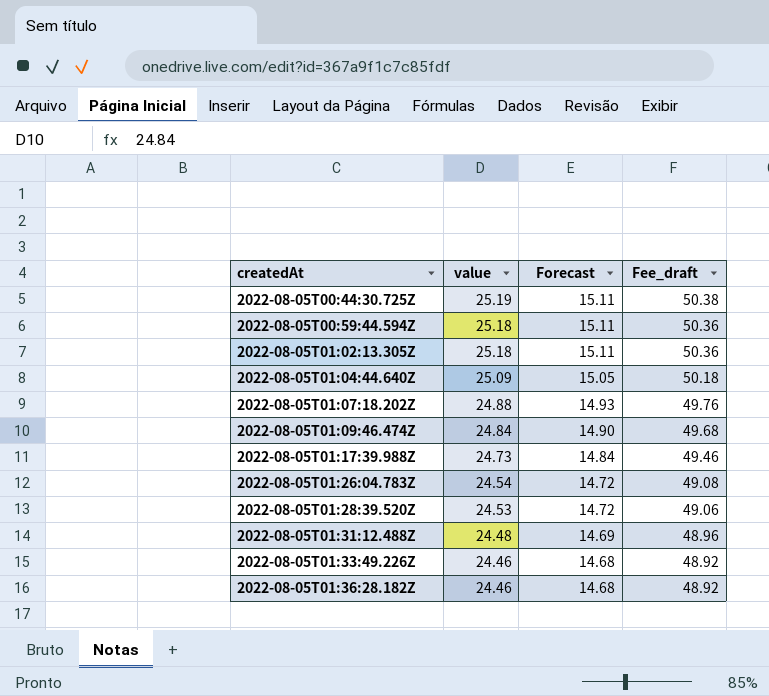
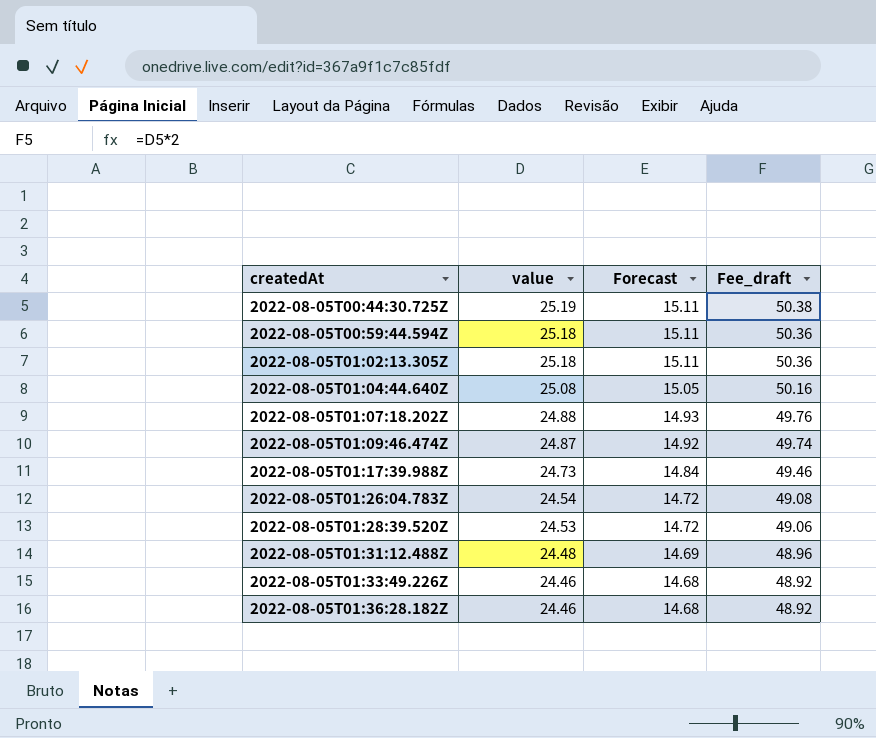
2022-08-05T01:04:44.640Z | value: 25.09 -> 25.08
2022-08-05T01:04:44.640Z | Fee_draft: 50.18 -> 50.16
2022-08-05T01:09:46.474Z | value: 24.84 -> 24.87
2022-08-05T01:09:46.474Z | Forecast: 14.90 -> 14.92
2022-08-05T01:09:46.474Z | Fee_draft: 49.68 -> 49.74

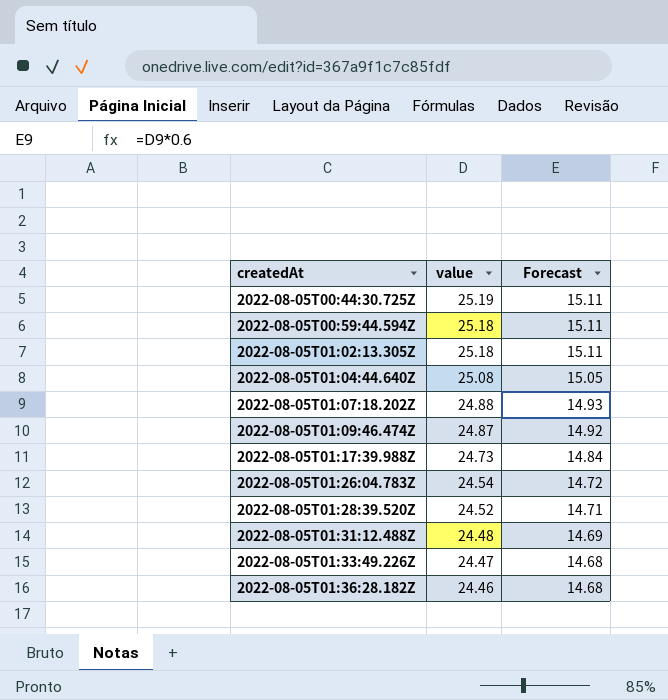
column Fee_draft | formula: [value] * 2 -> none
2022-08-05T01:28:39.520Z | value: 24.53 -> 24.52
2022-08-05T01:28:39.520Z | Forecast: 14.72 -> 14.71
2022-08-05T01:33:49.226Z | value: 24.46 -> 24.47

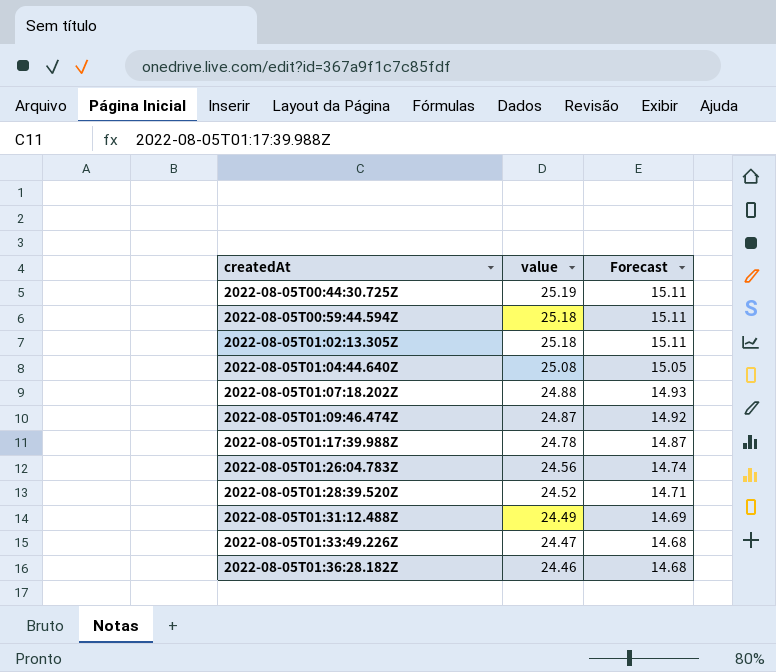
2022-08-05T01:17:39.988Z | value: 24.73 -> 24.78
2022-08-05T01:17:39.988Z | Forecast: 14.84 -> 14.87
2022-08-05T01:26:04.783Z | value: 24.54 -> 24.56
2022-08-05T01:26:04.783Z | Forecast: 14.72 -> 14.74
2022-08-05T01:31:12.488Z | value: 24.48 -> 24.49

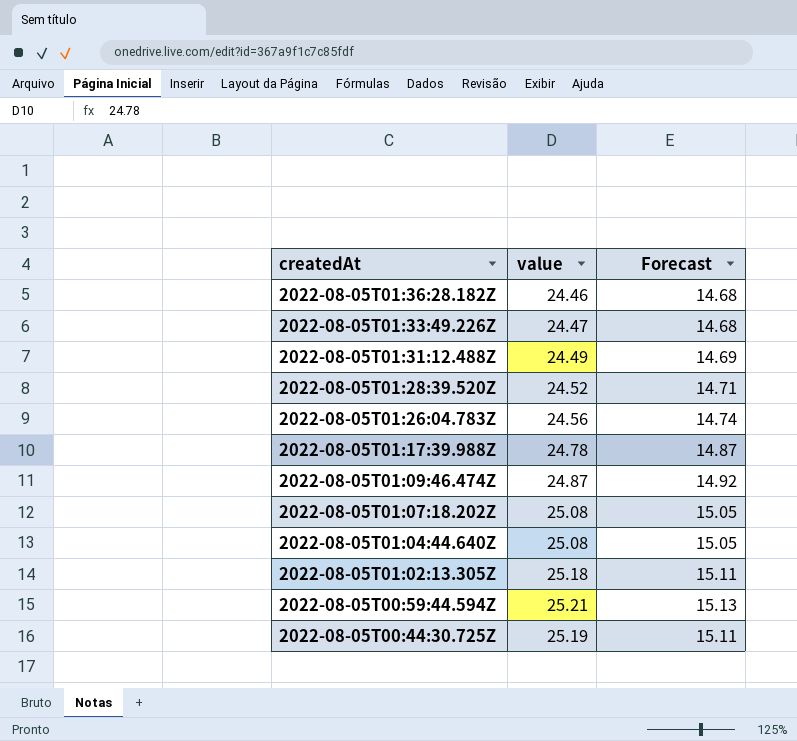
row order: createdAt ascending -> createdAt descending
2022-08-05T01:07:18.202Z | value: 24.88 -> 25.08
2022-08-05T01:07:18.202Z | Forecast: 14.93 -> 15.05
2022-08-05T00:59:44.594Z | value: 25.18 -> 25.21
2022-08-05T00:59:44.594Z | Forecast: 15.11 -> 15.13

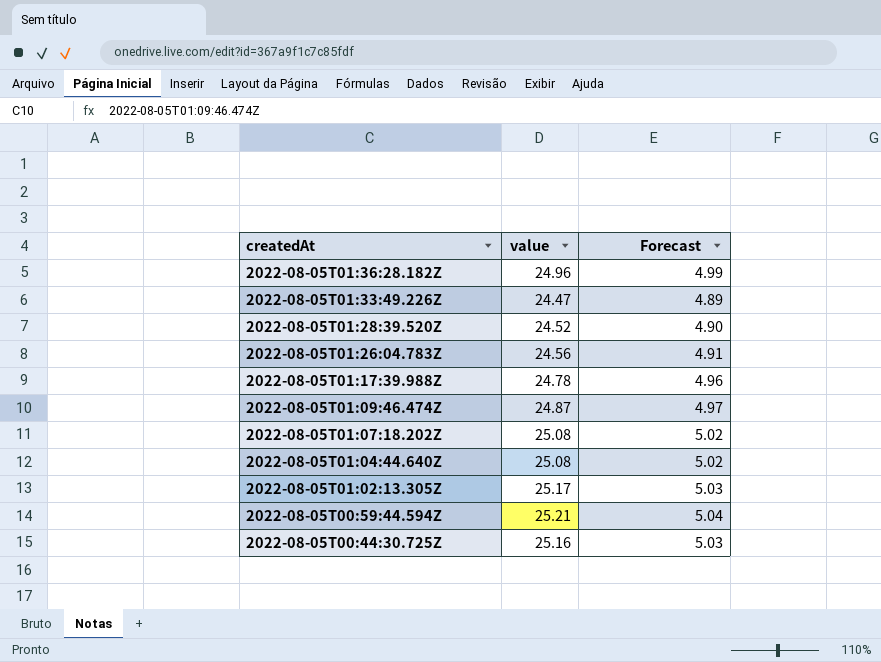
column Forecast | formula: [value] * 0.6 -> [value] * 0.2
row 2022-08-05T01:31:12.488Z: 24.49 | 14.69 -> none
2022-08-05T01:36:28.182Z | value: 24.46 -> 24.96
2022-08-05T01:02:13.305Z | value: 25.18 -> 25.17
2022-08-05T00:44:30.725Z | value: 25.19 -> 25.16

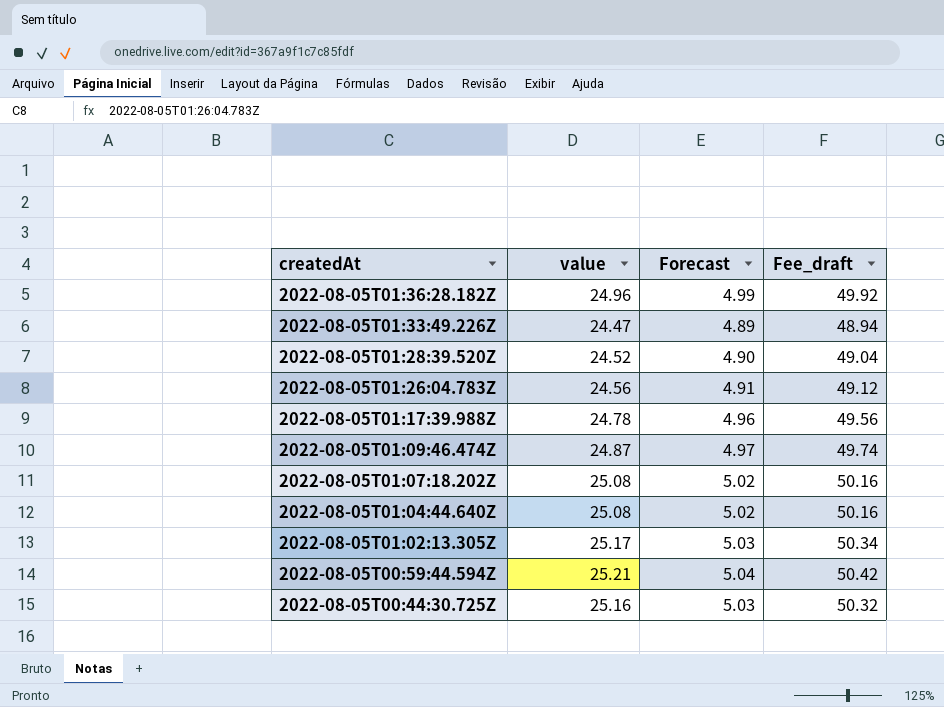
column Fee_draft | formula: none -> [value] * 2

